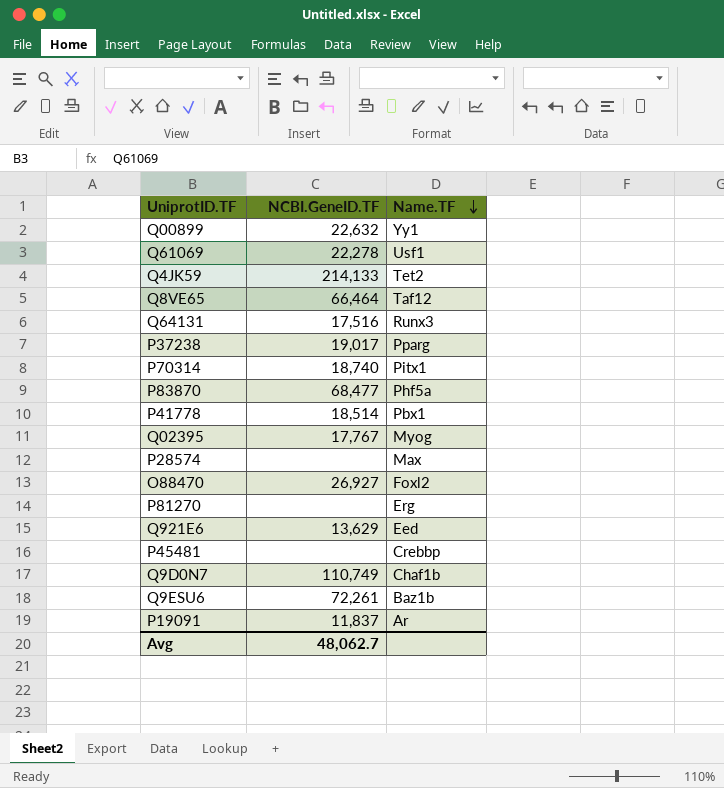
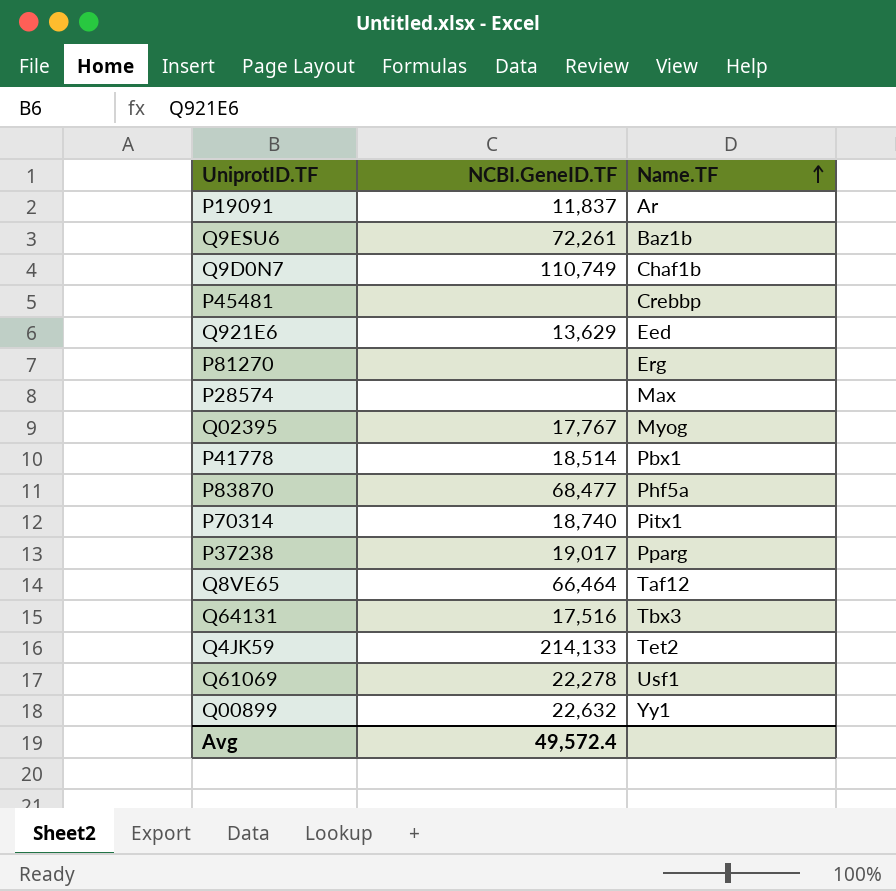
row order: Name.TF descending -> Name.TF ascending
row O88470: 26,927 | Foxl2 -> none
Q64131 | Name.TF: Runx3 -> Tbx3
Avg | NCBI.GeneID.TF: 48,062.7 -> 49,572.4

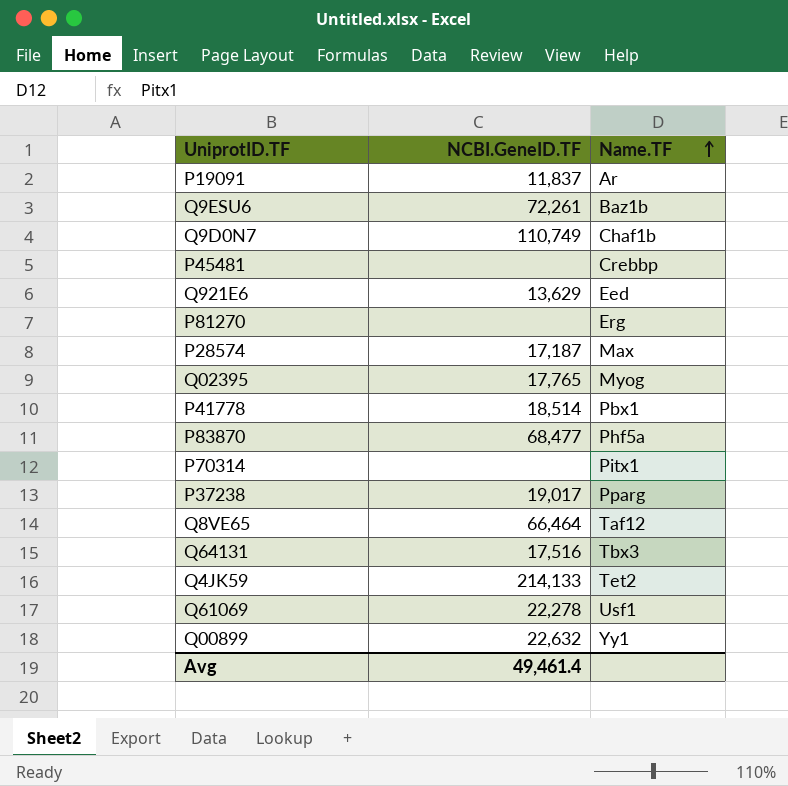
P28574 | NCBI.GeneID.TF: none -> 17,187
Q02395 | NCBI.GeneID.TF: 17,767 -> 17,765
P70314 | NCBI.GeneID.TF: 18,740 -> none
Avg | NCBI.GeneID.TF: 49,572.4 -> 49,461.4

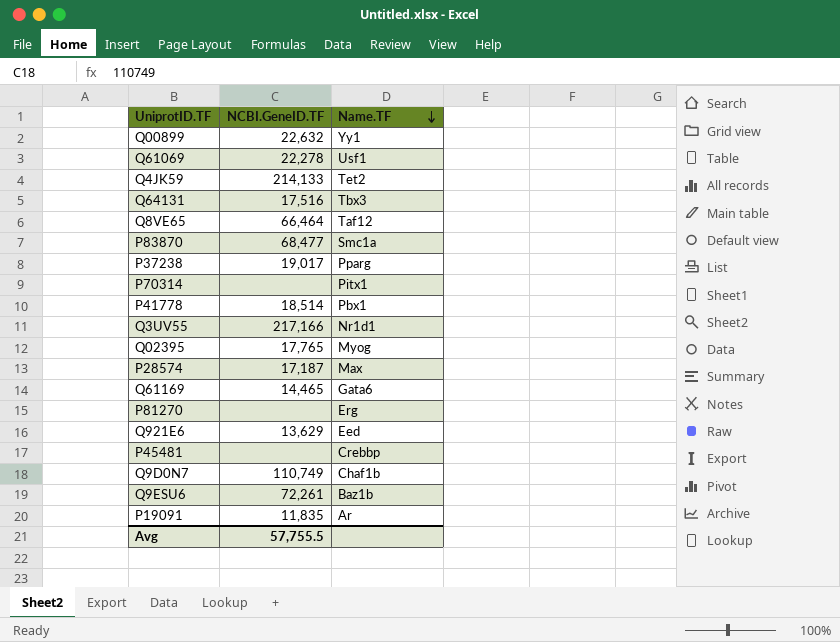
row order: Name.TF ascending -> Name.TF descending
P83870 | Name.TF: Phf5a -> Smc1a
row Q3UV55: none -> 217,166 | Nr1d1
row Q61169: none -> 14,465 | Gata6
P19091 | NCBI.GeneID.TF: 11,837 -> 11,835
Avg | NCBI.GeneID.TF: 49,461.4 -> 57,755.5

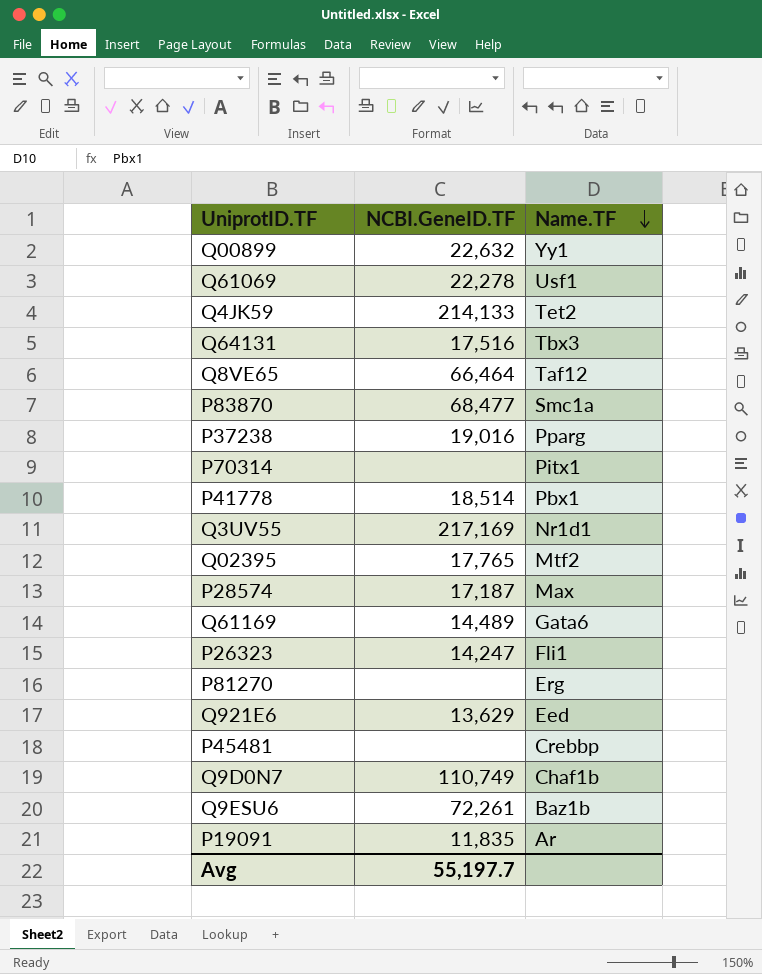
P37238 | NCBI.GeneID.TF: 19,017 -> 19,016
Q3UV55 | NCBI.GeneID.TF: 217,166 -> 217,169
Q02395 | Name.TF: Myog -> Mtf2
Q61169 | NCBI.GeneID.TF: 14,465 -> 14,489
row P26323: none -> 14,247 | Fli1
Avg | NCBI.GeneID.TF: 57,755.5 -> 55,197.7

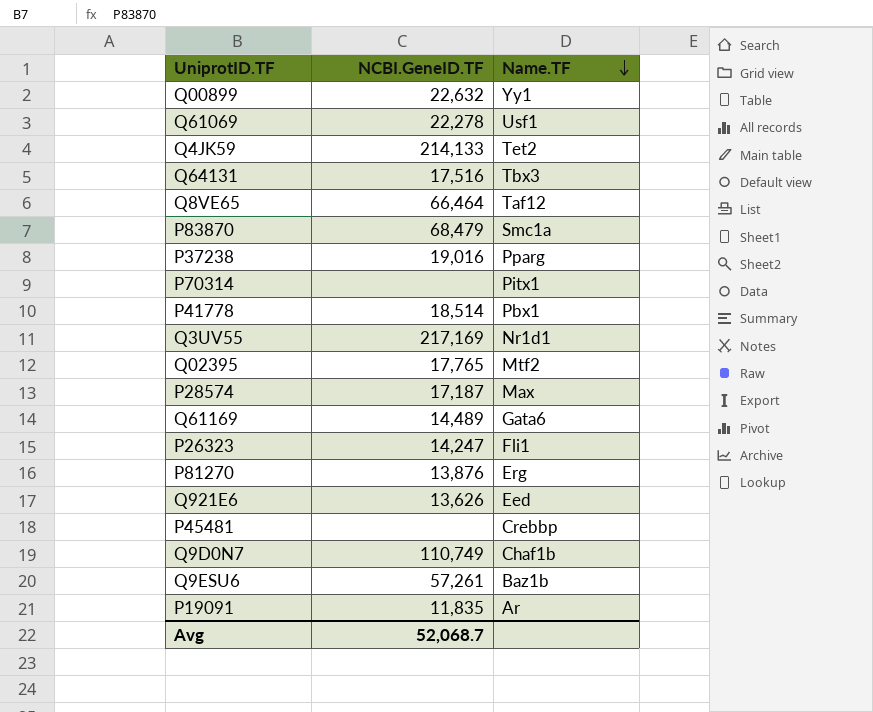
P83870 | NCBI.GeneID.TF: 68,477 -> 68,479
P81270 | NCBI.GeneID.TF: none -> 13,876
Q921E6 | NCBI.GeneID.TF: 13,629 -> 13,626
Q9ESU6 | NCBI.GeneID.TF: 72,261 -> 57,261
Avg | NCBI.GeneID.TF: 55,197.7 -> 52,068.7

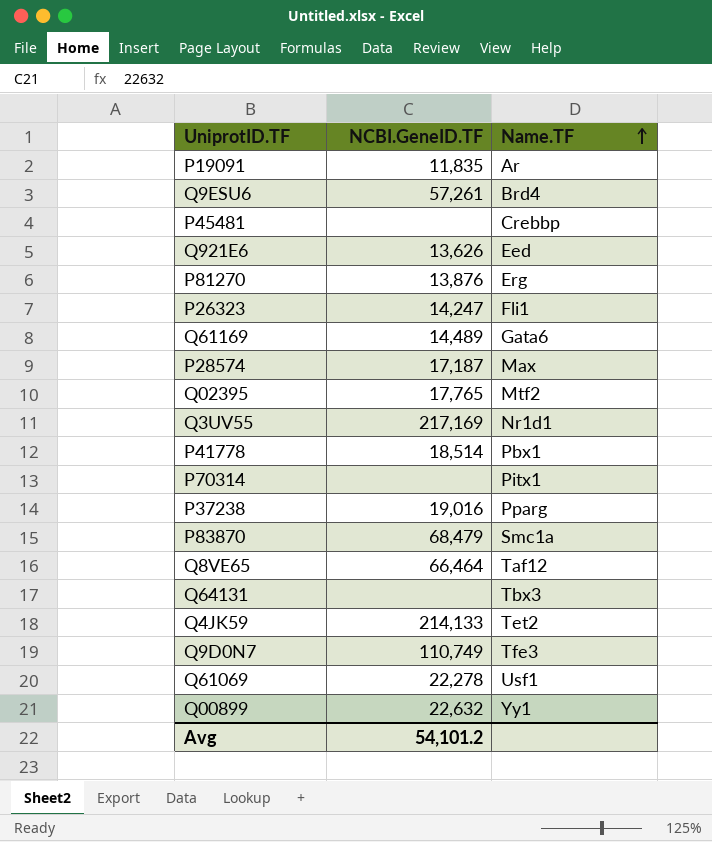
row order: Name.TF descending -> Name.TF ascending
Q9ESU6 | Name.TF: Baz1b -> Brd4
Q64131 | NCBI.GeneID.TF: 17,516 -> none
Q9D0N7 | Name.TF: Chaf1b -> Tfe3
Avg | NCBI.GeneID.TF: 52,068.7 -> 54,101.2

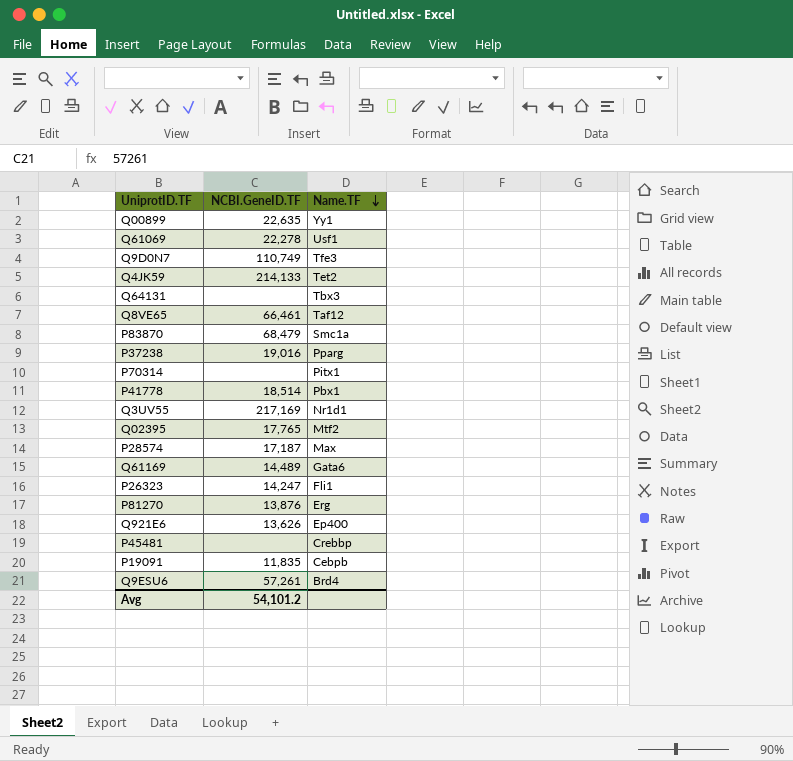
row order: Name.TF ascending -> Name.TF descending
Q00899 | NCBI.GeneID.TF: 22,632 -> 22,635
Q8VE65 | NCBI.GeneID.TF: 66,464 -> 66,461
Q921E6 | Name.TF: Eed -> Ep400
P19091 | Name.TF: Ar -> Cebpb

